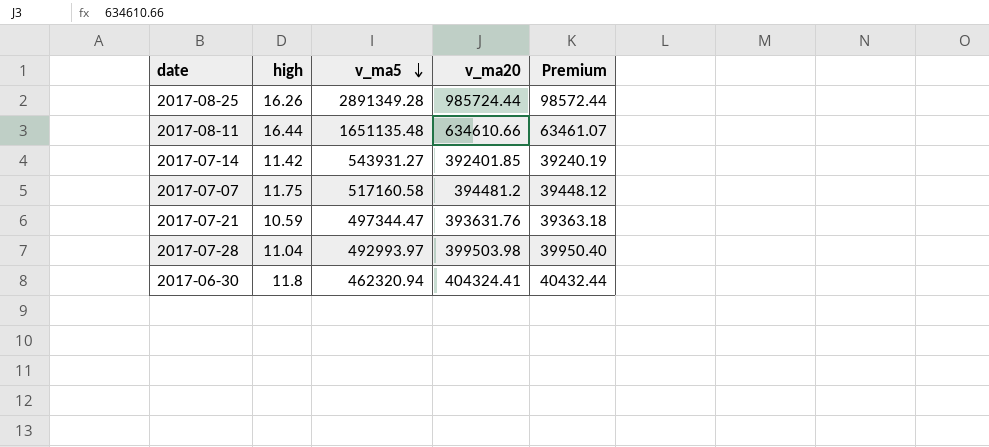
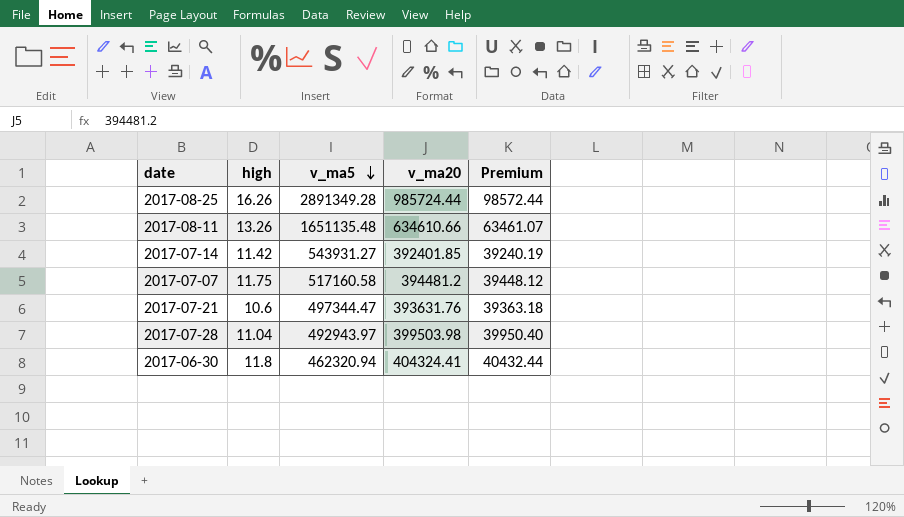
2017-08-11 | high: 16.44 -> 13.26
2017-07-21 | high: 10.59 -> 10.6
2017-07-28 | v_ma5: 492993.97 -> 492943.97

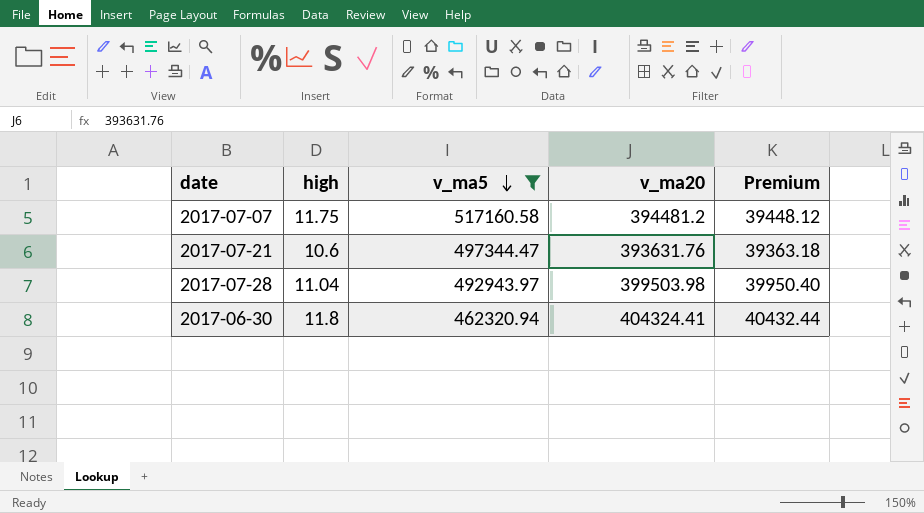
filter: none -> v_ma5 <= 517160.58

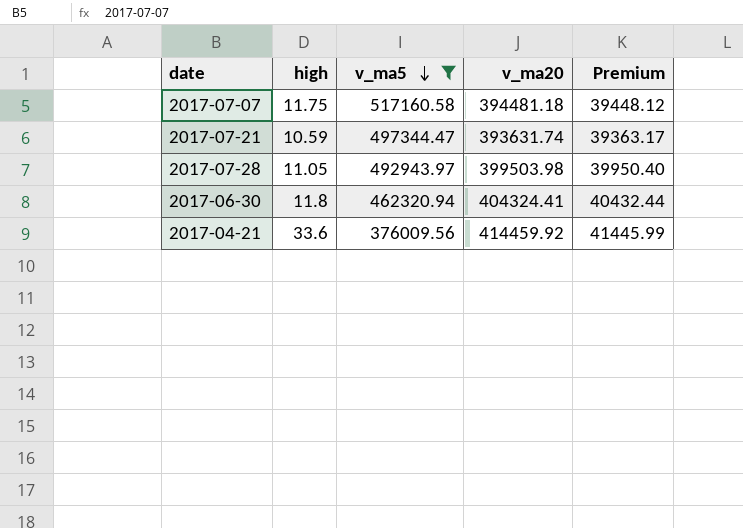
2017-07-07 | v_ma20: 394481.2 -> 394481.18
2017-07-21 | high: 10.6 -> 10.59
2017-07-21 | v_ma20: 393631.76 -> 393631.74
2017-07-21 | Premium: 39363.18 -> 39363.17
2017-07-28 | high: 11.04 -> 11.05
row 2017-04-21: none -> 33.6 | 376009.56 | 414459.92 | 41445.99

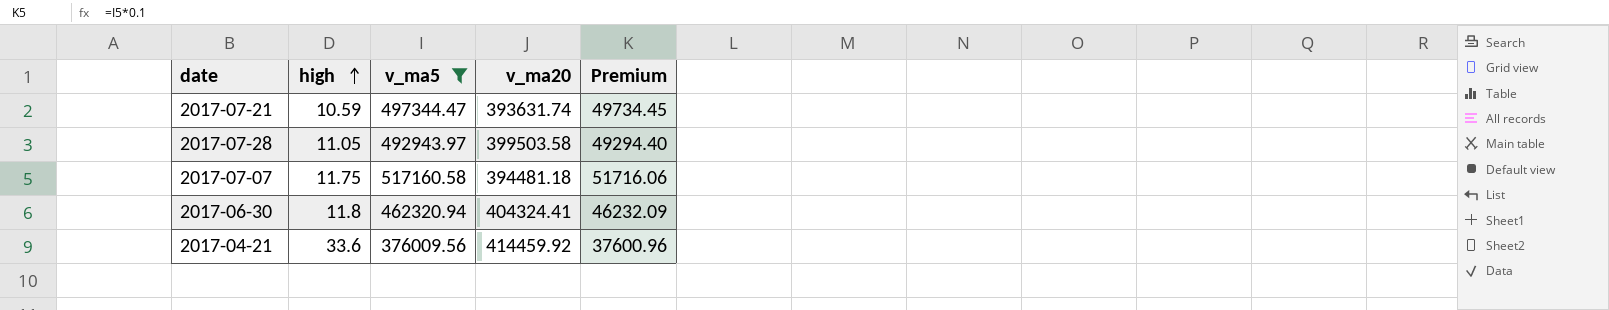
row order: v_ma5 descending -> high ascending
column Premium | formula: [v_ma20] * 0.1 -> [v_ma5] * 0.1
2017-07-28 | v_ma20: 399503.98 -> 399503.58

